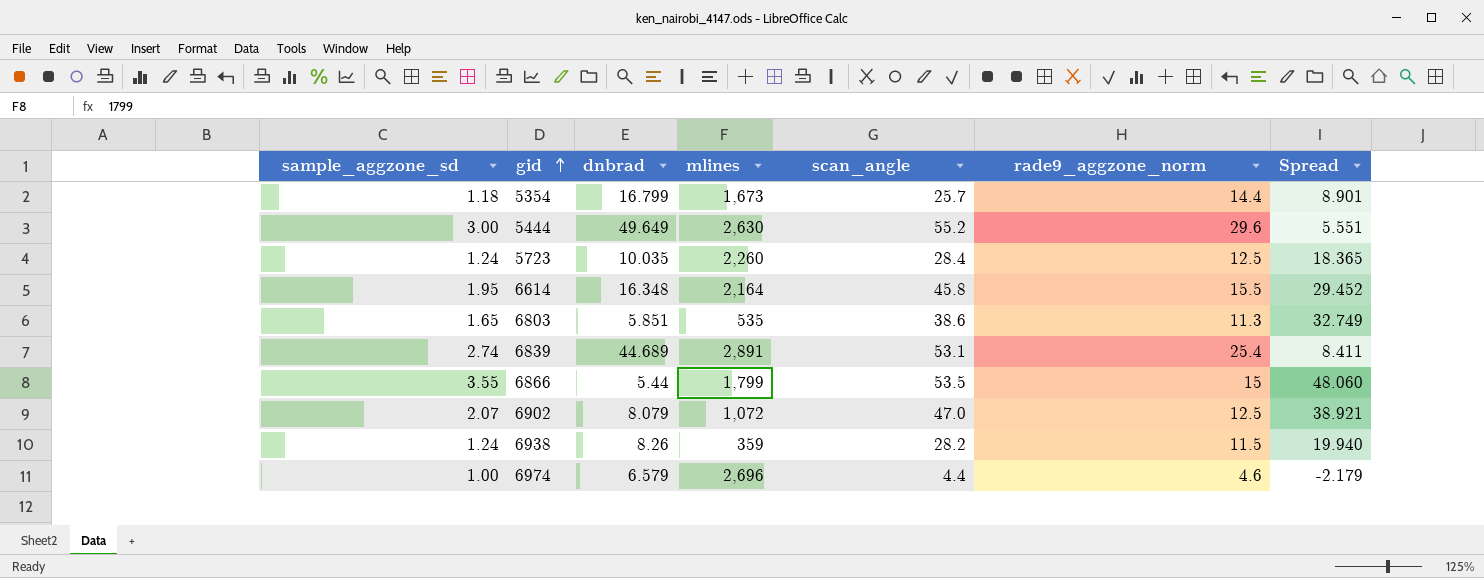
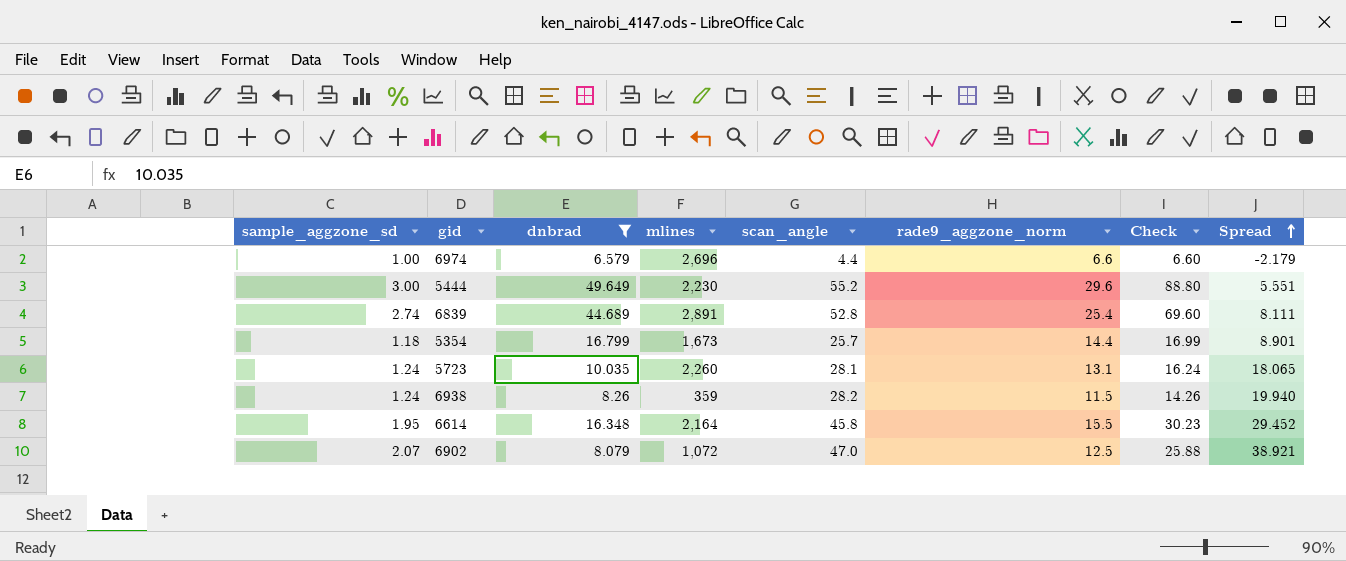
filter: none -> dnbrad >= 6.579
row order: gid ascending -> Spread ascending
column Check | formula: none -> [sample_aggzone_sd] * [rade9_aggzone_norm]
6974 | rade9_aggzone_norm: 4.6 -> 6.6
5444 | mlines: 2,630 -> 2,230
6839 | scan_angle: 53.1 -> 52.8
6839 | Spread: 8.411 -> 8.111
5723 | scan_angle: 28.4 -> 28.1
5723 | rade9_aggzone_norm: 12.5 -> 13.1
5723 | Spread: 18.365 -> 18.065

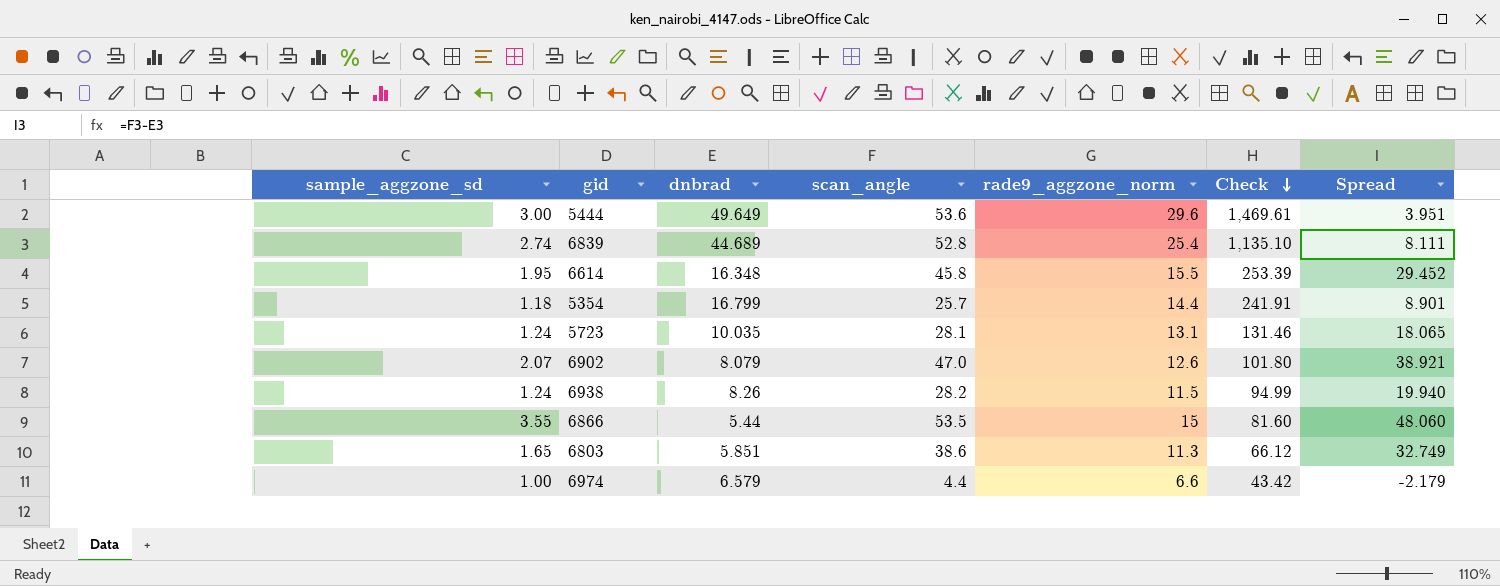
filter: dnbrad >= 6.579 -> none
row order: Spread ascending -> Check descending
column mlines | position: 4 -> none
column Check | formula: [sample_aggzone_sd] * [rade9_aggzone_norm] -> [dnbrad] * [rade9_aggzone_norm]
5444 | scan_angle: 55.2 -> 53.6
5444 | Spread: 5.551 -> 3.951
6902 | rade9_aggzone_norm: 12.5 -> 12.6

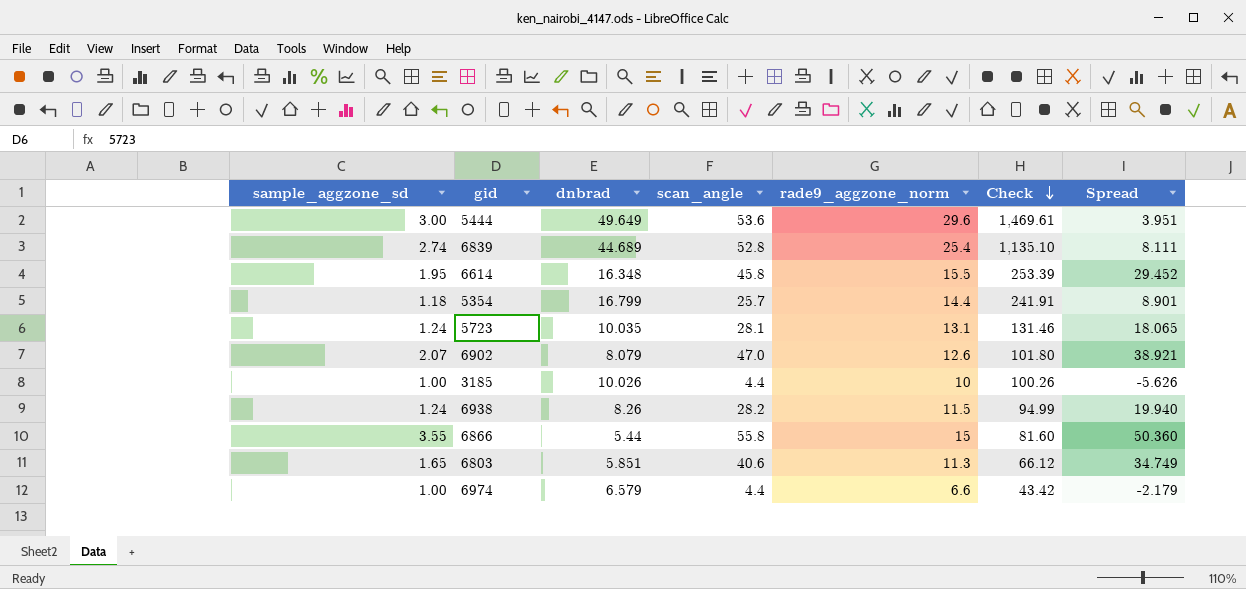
row 3185: none -> 1.00 | 10.026 | 4.4 | 10 | 100.26 | -5.626
6866 | scan_angle: 53.5 -> 55.8
6866 | Spread: 48.060 -> 50.360
6803 | scan_angle: 38.6 -> 40.6
6803 | Spread: 32.749 -> 34.749

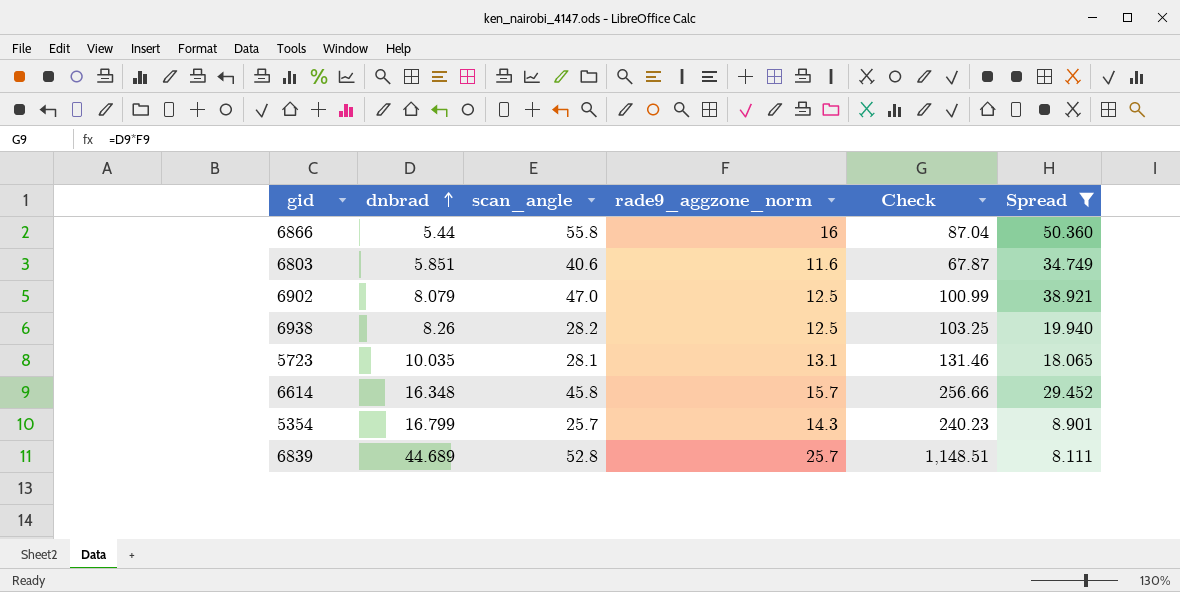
filter: none -> Spread >= 8.111
row order: Check descending -> dnbrad ascending
column sample_aggzone_sd | position: 1 -> none
6866 | rade9_aggzone_norm: 15 -> 16
6866 | Check: 81.60 -> 87.04
6803 | rade9_aggzone_norm: 11.3 -> 11.6
6803 | Check: 66.12 -> 67.87
6902 | rade9_aggzone_norm: 12.6 -> 12.5
6902 | Check: 101.80 -> 100.99
6938 | rade9_aggzone_norm: 11.5 -> 12.5
6938 | Check: 94.99 -> 103.25
6614 | rade9_aggzone_norm: 15.5 -> 15.7
6614 | Check: 253.39 -> 256.66
5354 | rade9_aggzone_norm: 14.4 -> 14.3
5354 | Check: 241.91 -> 240.23
6839 | rade9_aggzone_norm: 25.4 -> 25.7
6839 | Check: 1,135.10 -> 1,148.51

